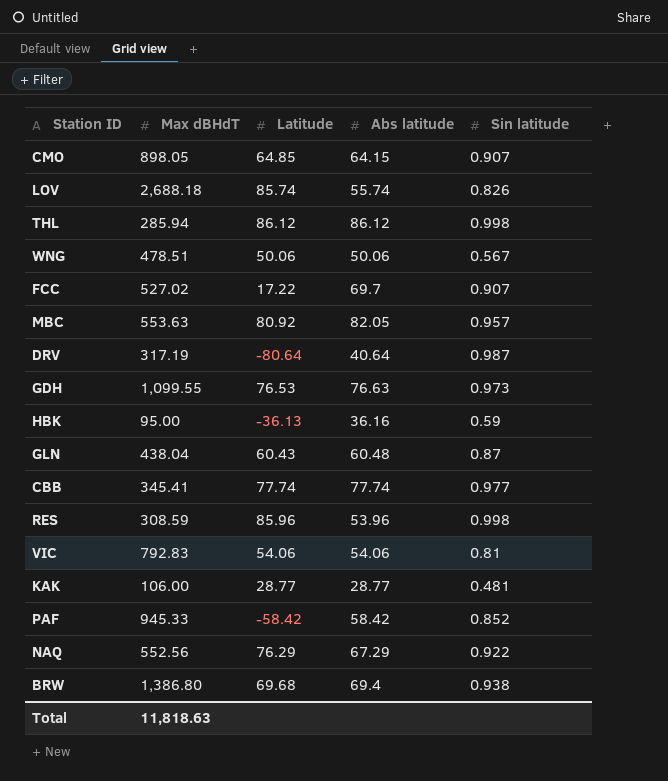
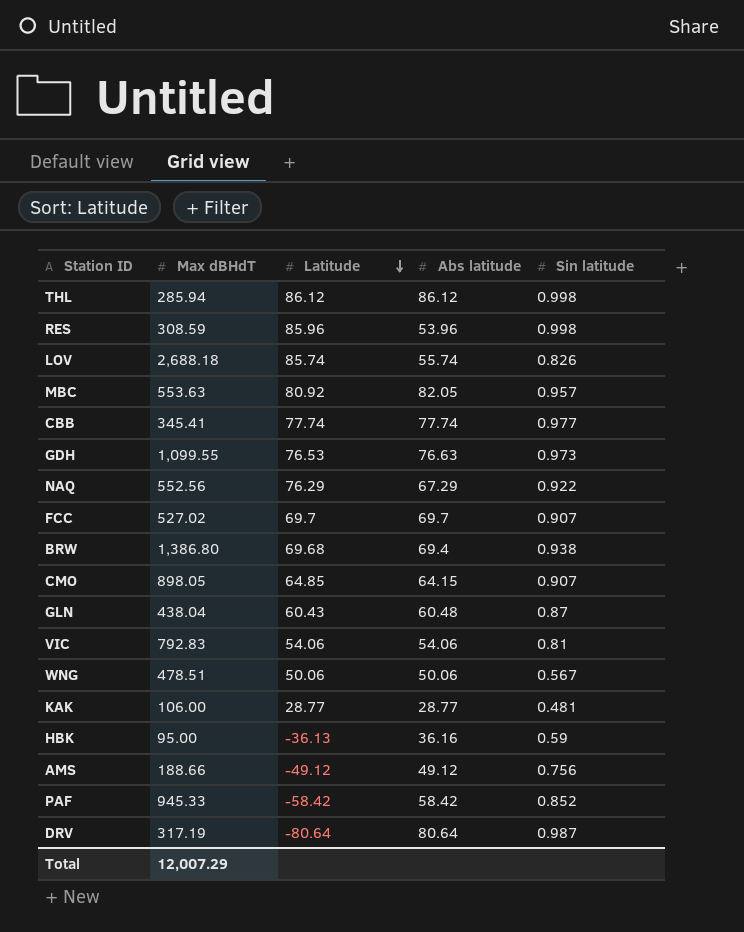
row order: none -> Latitude descending
FCC | Latitude: 17.22 -> 69.7
row AMS: none -> 188.66 | -49.12 | 49.12 | 0.756
DRV | Abs latitude: 40.64 -> 80.64
Total | Max dBHdT: 11,818.63 -> 12,007.29

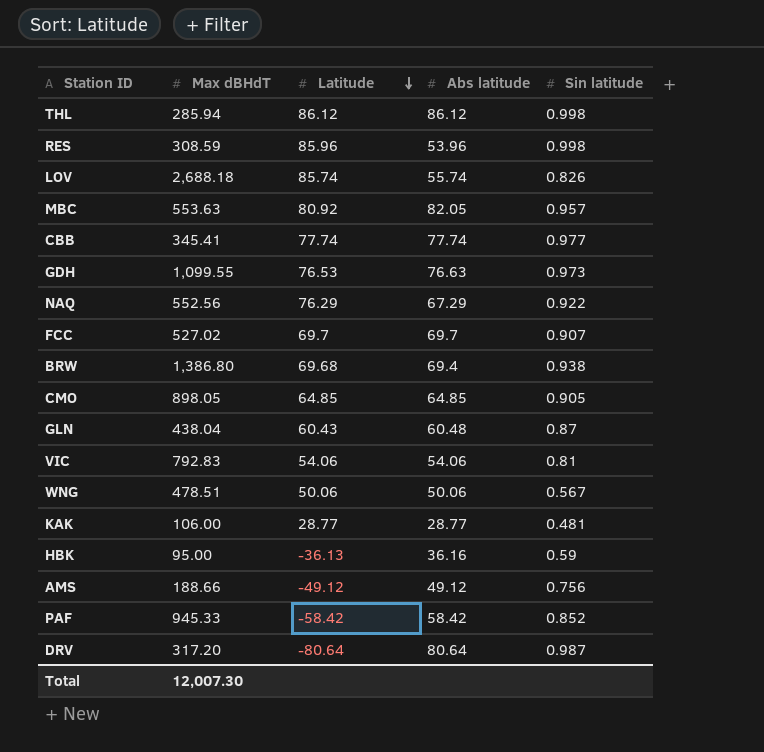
CMO | Abs latitude: 64.15 -> 64.85
CMO | Sin latitude: 0.907 -> 0.905
DRV | Max dBHdT: 317.19 -> 317.20
Total | Max dBHdT: 12,007.29 -> 12,007.30

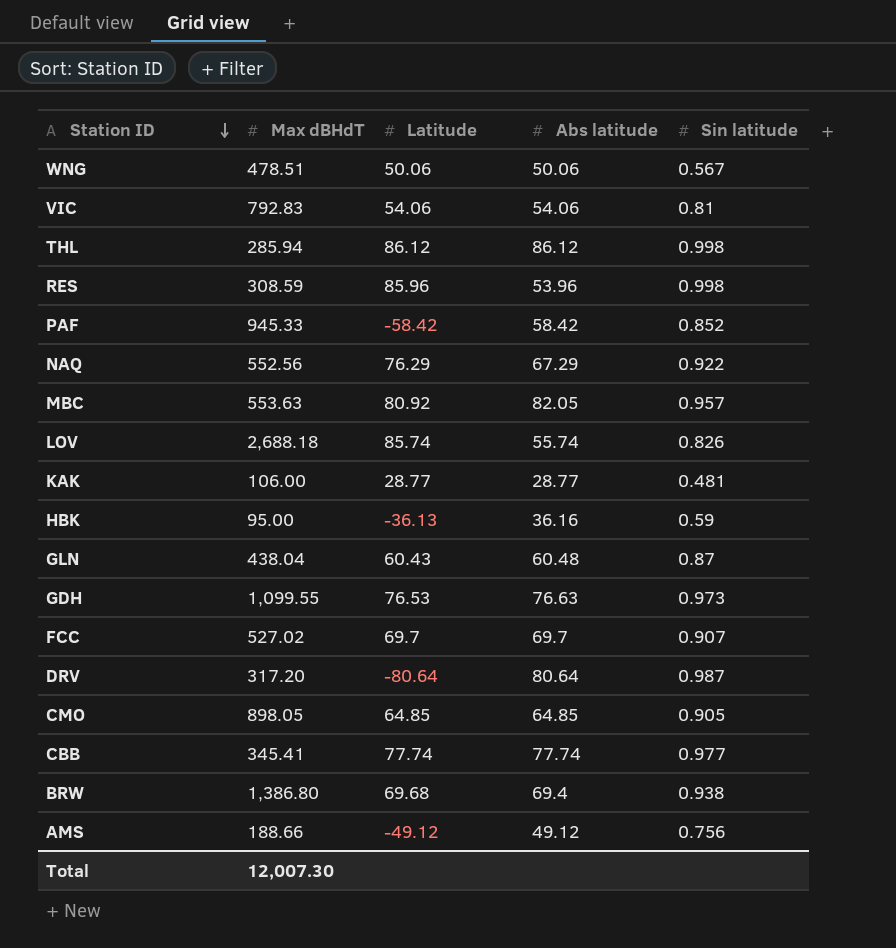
row order: Latitude descending -> Station ID descending

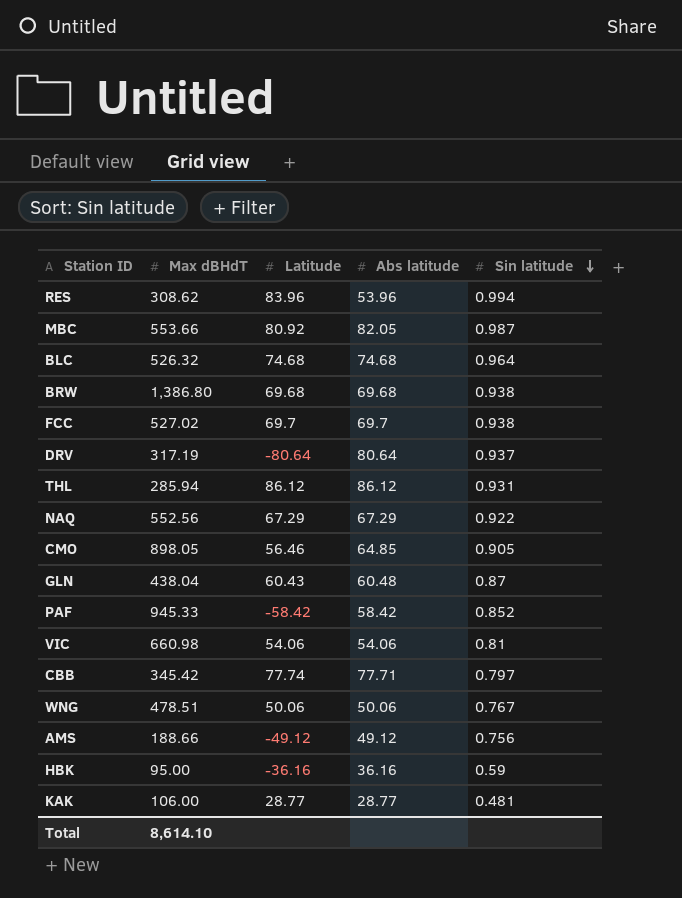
row order: Station ID descending -> Sin latitude descending
row LOV: 2,688.18 | 85.74 | 55.74 | 0.826 -> none
row GDH: 1,099.55 | 76.53 | 76.63 | 0.973 -> none
RES | Max dBHdT: 308.59 -> 308.62
RES | Latitude: 85.96 -> 83.96
RES | Sin latitude: 0.998 -> 0.994
MBC | Max dBHdT: 553.63 -> 553.66
MBC | Sin latitude: 0.957 -> 0.987
row BLC: none -> 526.32 | 74.68 | 74.68 | 0.964
BRW | Abs latitude: 69.4 -> 69.68
FCC | Sin latitude: 0.907 -> 0.938
DRV | Max dBHdT: 317.20 -> 317.19
DRV | Sin latitude: 0.987 -> 0.937
THL | Sin latitude: 0.998 -> 0.931
NAQ | Latitude: 76.29 -> 67.29
CMO | Latitude: 64.85 -> 56.46
VIC | Max dBHdT: 792.83 -> 660.98
CBB | Max dBHdT: 345.41 -> 345.42
CBB | Abs latitude: 77.74 -> 77.71
CBB | Sin latitude: 0.977 -> 0.797
WNG | Sin latitude: 0.567 -> 0.767
HBK | Latitude: -36.13 -> -36.16
Total | Max dBHdT: 12,007.30 -> 8,614.10

